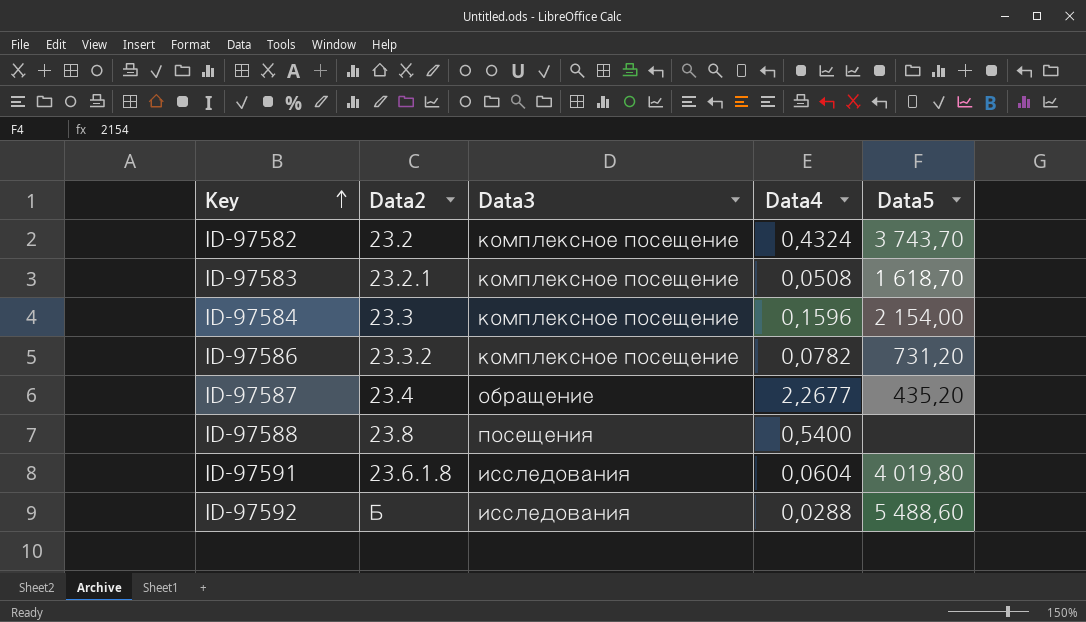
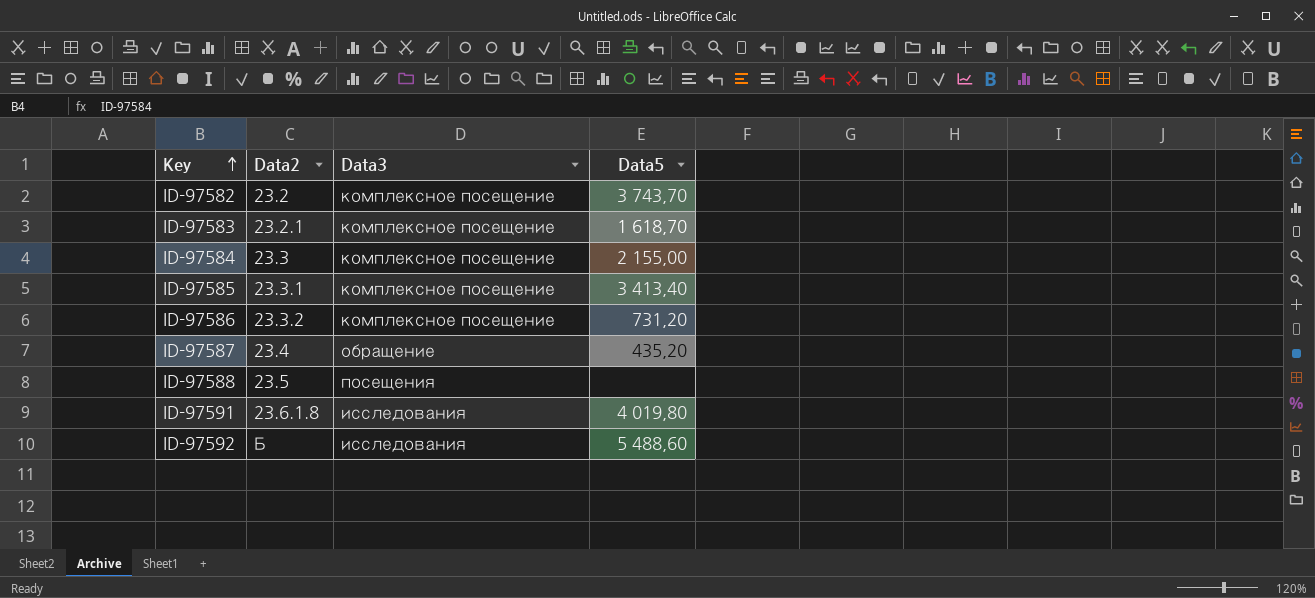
column Data4 | position: 4 -> none
ID-97584 | Data5: 2 154,00 -> 2 155,00
row ID-97585: none -> 23.3.1 | комплексное посещение | 3 413,40
ID-97588 | Data2: 23.8 -> 23.5

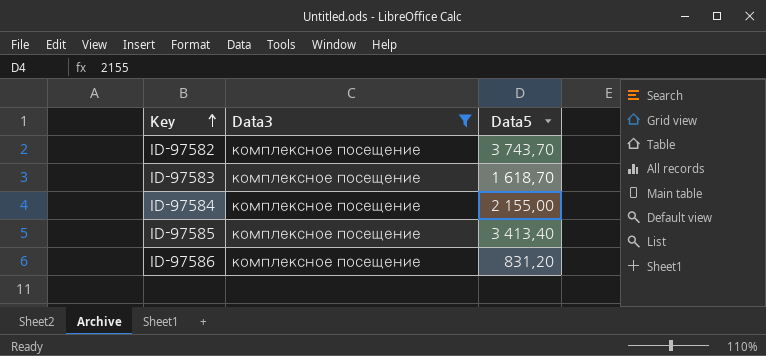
filter: none -> Data3 = комплексное посещение
column Data2 | position: 2 -> none
ID-97586 | Data5: 731,20 -> 831,20

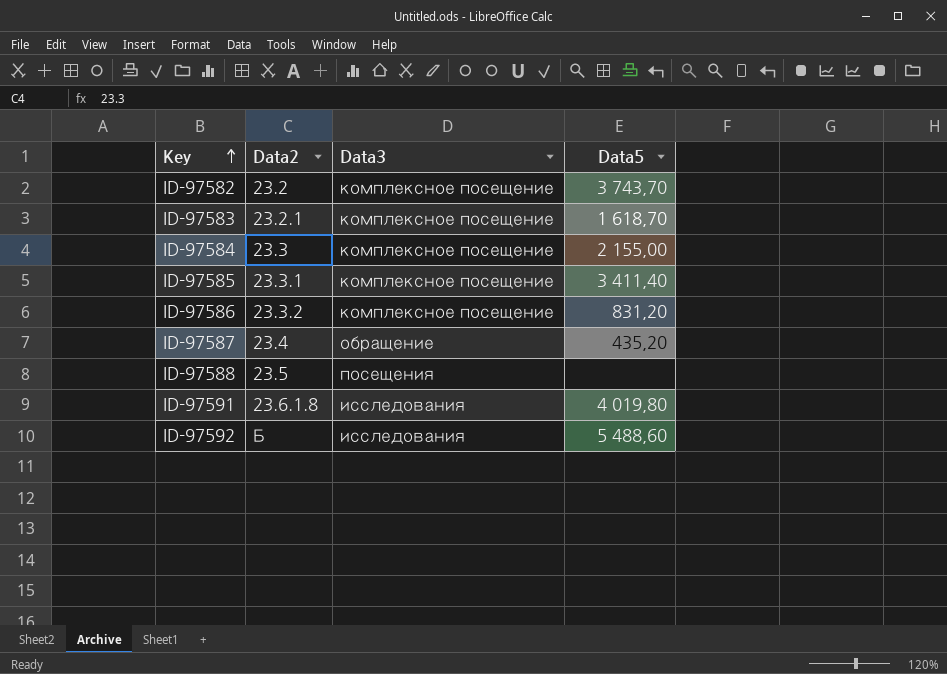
filter: Data3 = комплексное посещение -> none
column Data2 | position: none -> 2
ID-97585 | Data5: 3 413,40 -> 3 411,40

